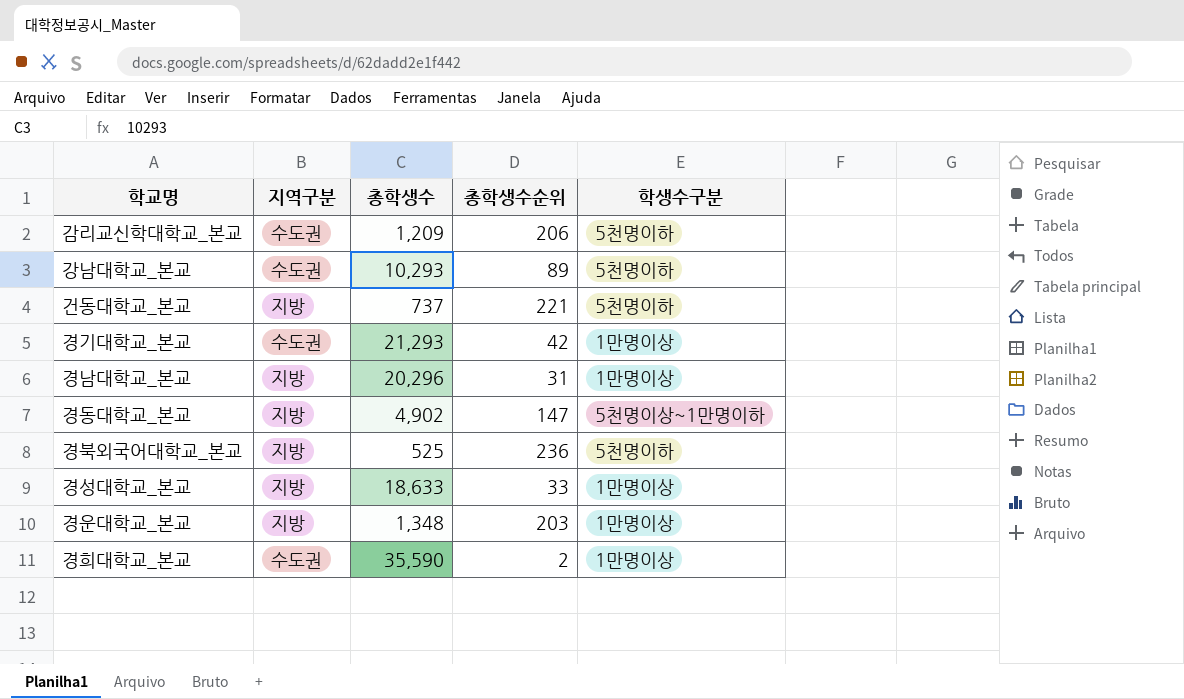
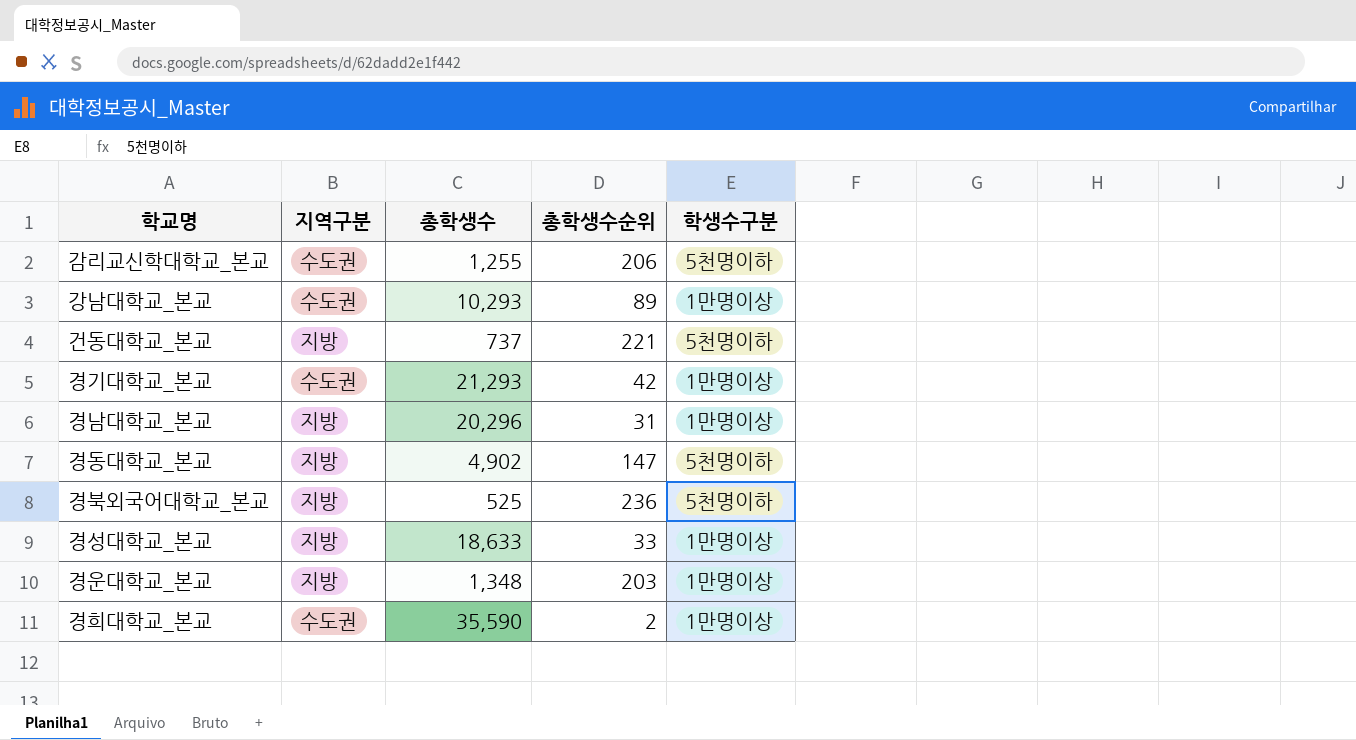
감리교신학대학교_본교 | 총학생수: 1,209 -> 1,255
강남대학교_본교 | 학생수구분: 5천명이하 -> 1만명이상
경동대학교_본교 | 학생수구분: 5천명이상~1만명이하 -> 5천명이하

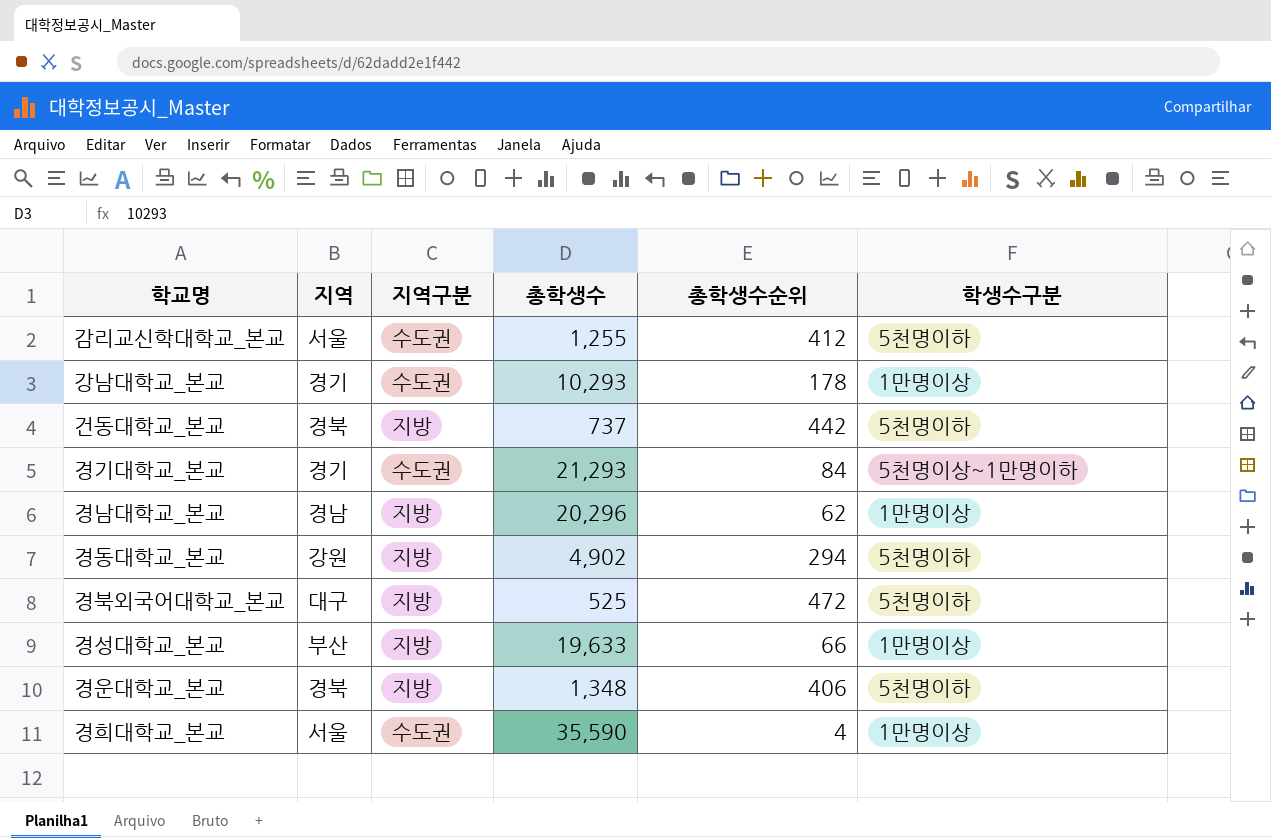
column 지역 | position: none -> 2
감리교신학대학교_본교 | 총학생수순위: 206 -> 412
강남대학교_본교 | 총학생수순위: 89 -> 178
건동대학교_본교 | 총학생수순위: 221 -> 442
경기대학교_본교 | 총학생수순위: 42 -> 84
경기대학교_본교 | 학생수구분: 1만명이상 -> 5천명이상~1만명이하
경남대학교_본교 | 총학생수순위: 31 -> 62
경동대학교_본교 | 총학생수순위: 147 -> 294
경북외국어대학교_본교 | 총학생수순위: 236 -> 472
경성대학교_본교 | 총학생수: 18,633 -> 19,633
경성대학교_본교 | 총학생수순위: 33 -> 66
경운대학교_본교 | 총학생수순위: 203 -> 406
경운대학교_본교 | 학생수구분: 1만명이상 -> 5천명이하
경희대학교_본교 | 총학생수순위: 2 -> 4

